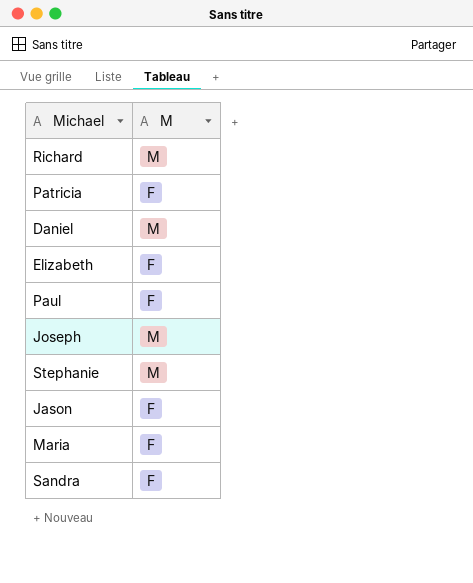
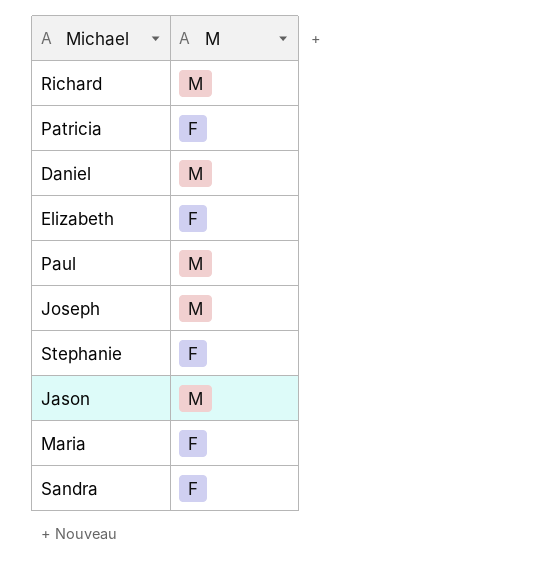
Paul | M: F -> M
Stephanie | M: M -> F
Jason | M: F -> M

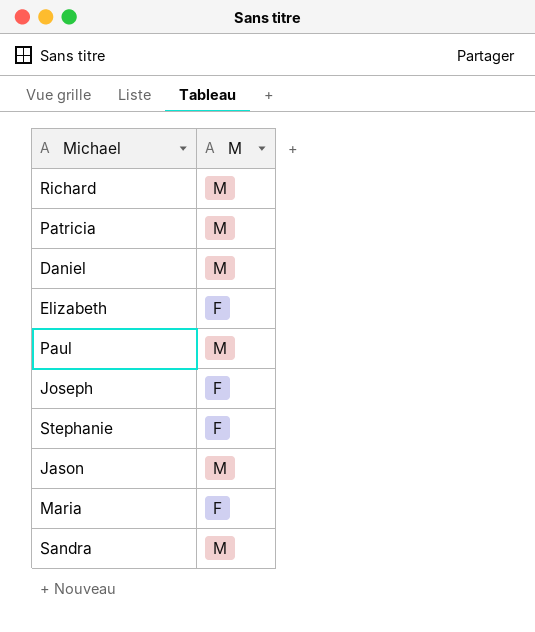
Patricia | M: F -> M
Joseph | M: M -> F
Sandra | M: F -> M

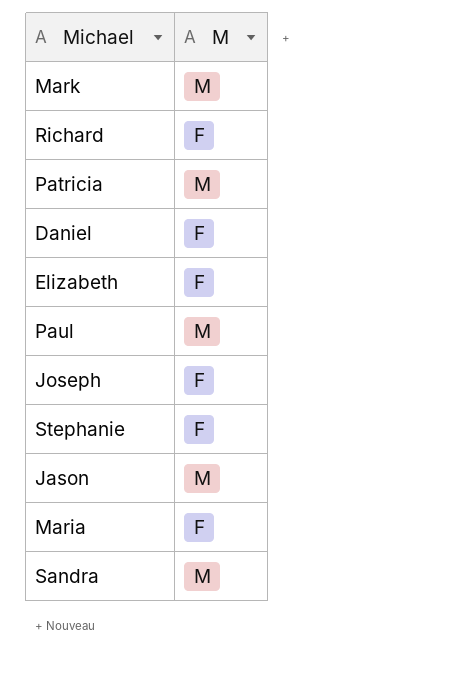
row Mark: none -> M
Richard | M: M -> F
Daniel | M: M -> F

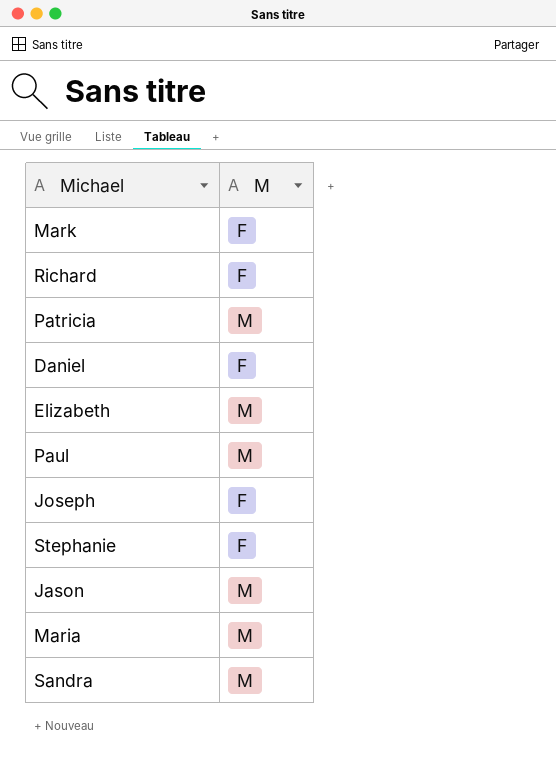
Mark | M: M -> F
Elizabeth | M: F -> M
Maria | M: F -> M

